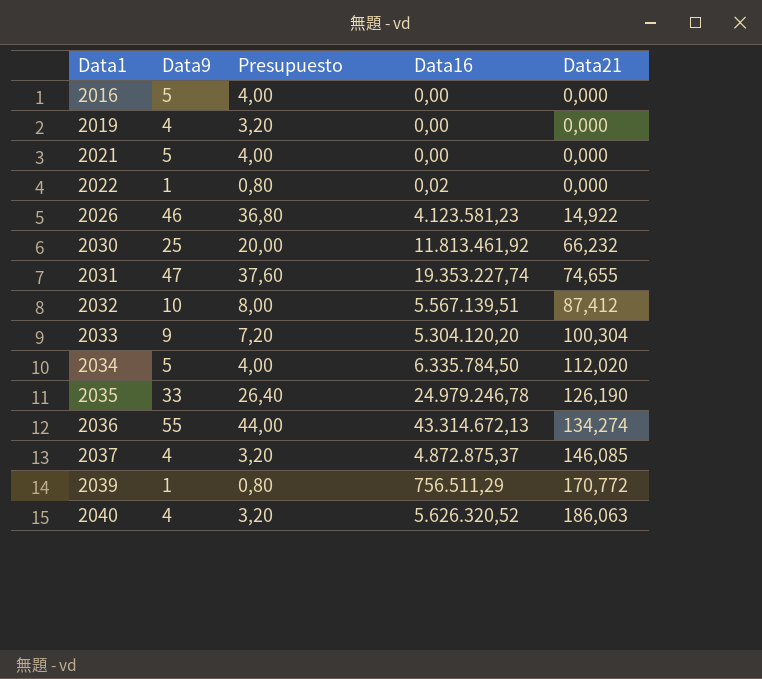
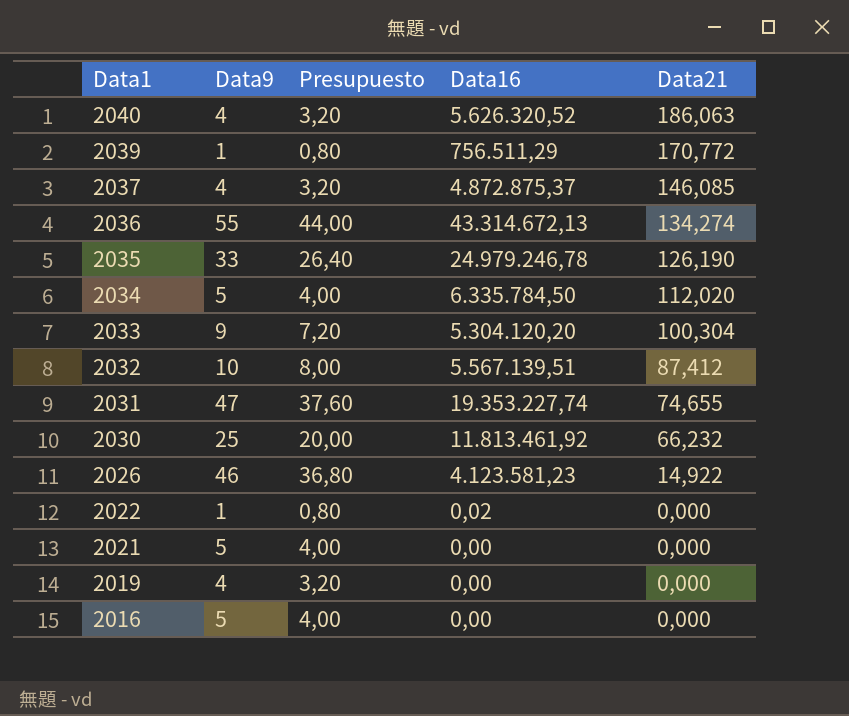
row order: Data1 ascending -> Data1 descending

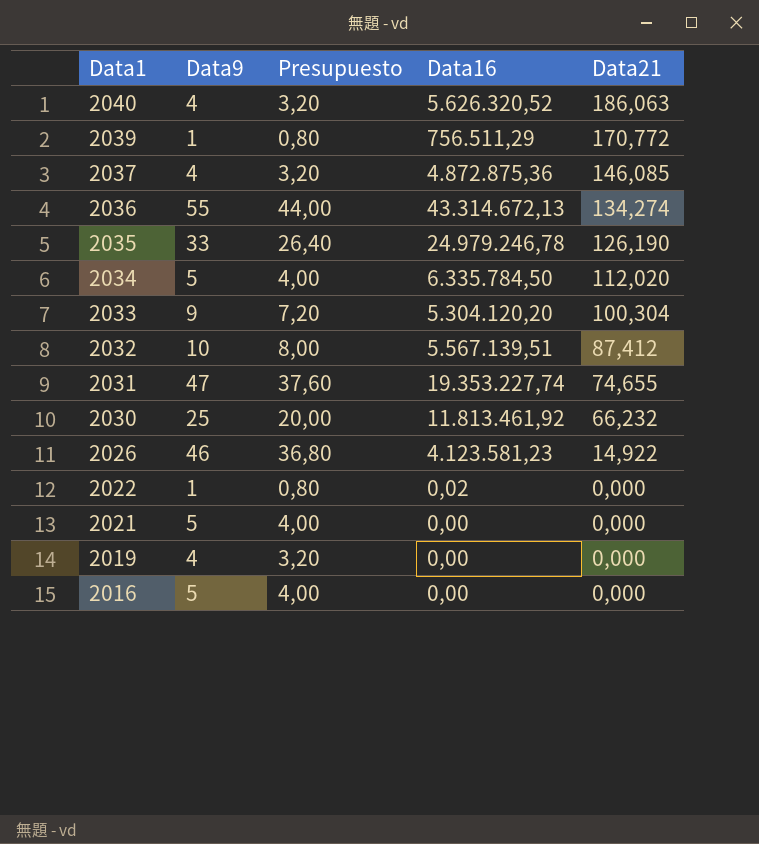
2037 | Data16: 4.872.875,37 -> 4.872.875,36

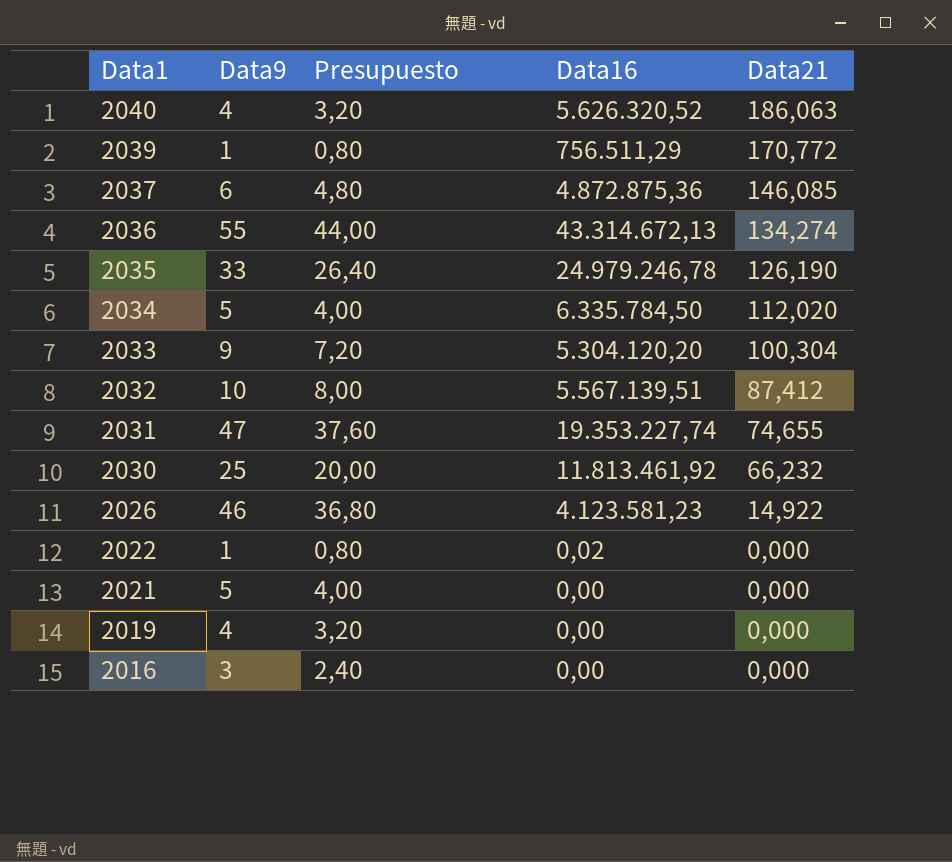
2037 | Data9: 4 -> 6
2037 | Presupuesto: 3,20 -> 4,80
2016 | Data9: 5 -> 3
2016 | Presupuesto: 4,00 -> 2,40

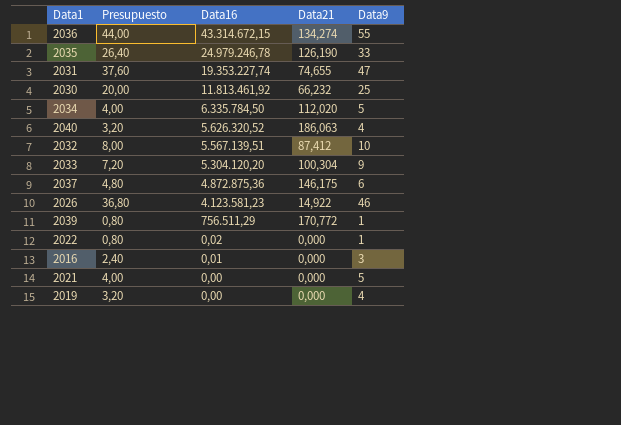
row order: Data1 descending -> Data16 descending
column Data9 | position: 2 -> 5
2036 | Data16: 43.314.672,13 -> 43.314.672,15
2037 | Data21: 146,085 -> 146,175
2016 | Data16: 0,00 -> 0,01

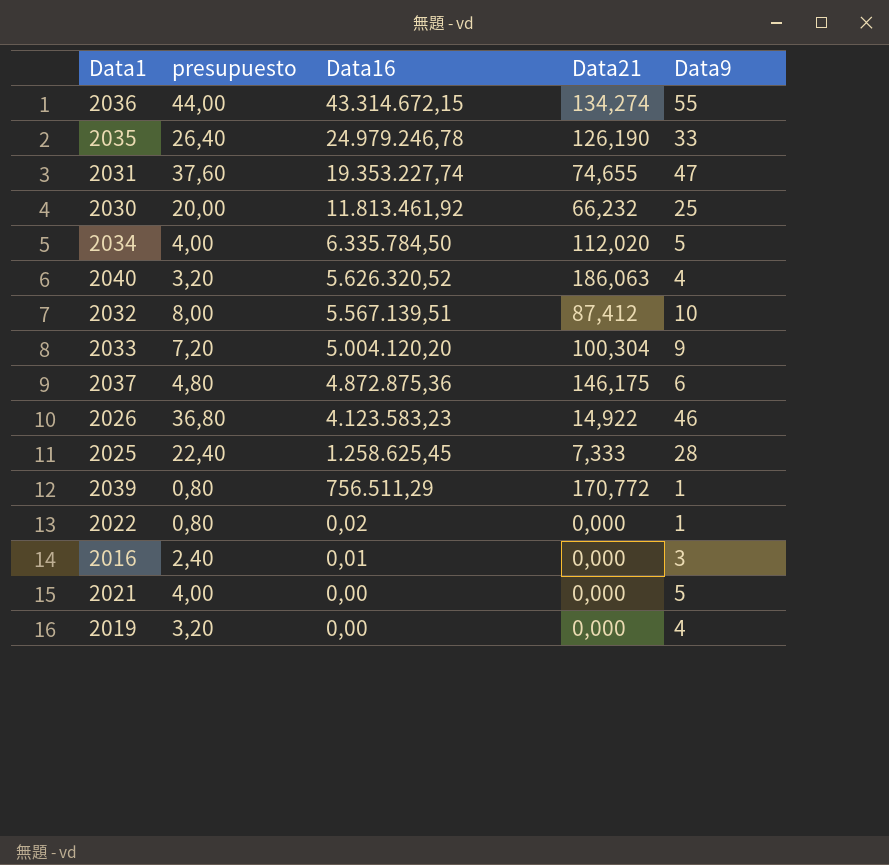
column name: Presupuesto -> presupuesto
2033 | Data16: 5.304.120,20 -> 5.004.120,20
2026 | Data16: 4.123.581,23 -> 4.123.583,23
row 2025: none -> 22,40 | 1.258.625,45 | 7,333 | 28

